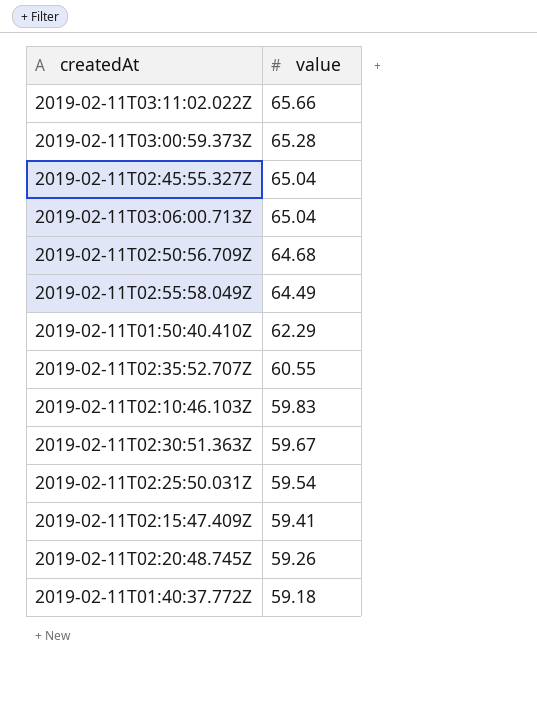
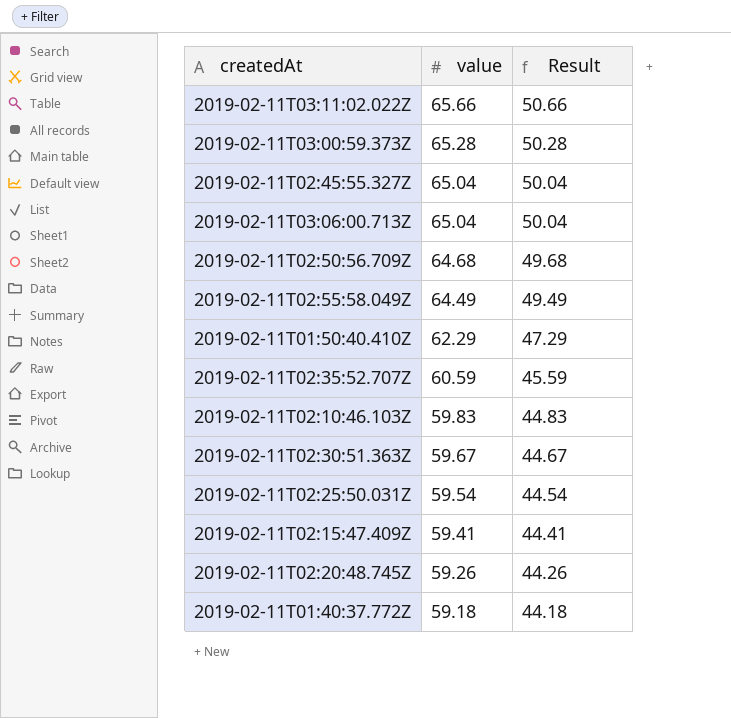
column Result | formula: none -> [value] - 15
2019-02-11T02:35:52.707Z | value: 60.55 -> 60.59

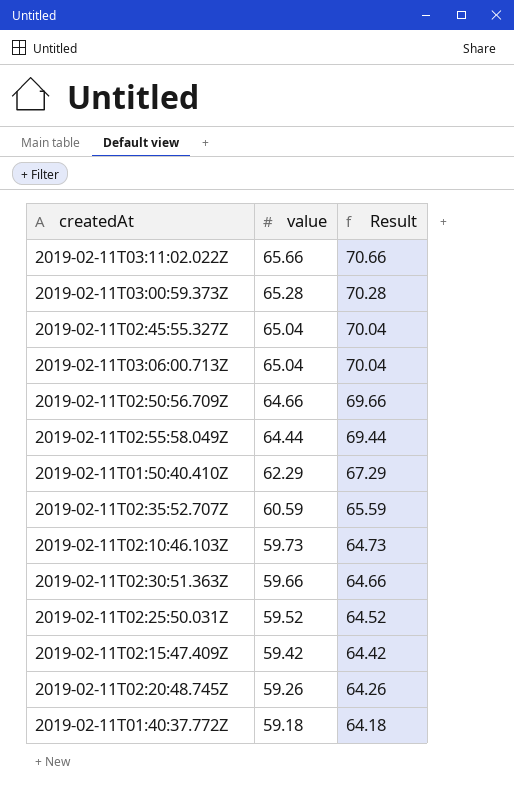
column Result | formula: [value] - 15 -> [value] + 5
2019-02-11T02:50:56.709Z | value: 64.68 -> 64.66
2019-02-11T02:55:58.049Z | value: 64.49 -> 64.44
2019-02-11T02:10:46.103Z | value: 59.83 -> 59.73
2019-02-11T02:30:51.363Z | value: 59.67 -> 59.66
2019-02-11T02:25:50.031Z | value: 59.54 -> 59.52
2019-02-11T02:15:47.409Z | value: 59.41 -> 59.42

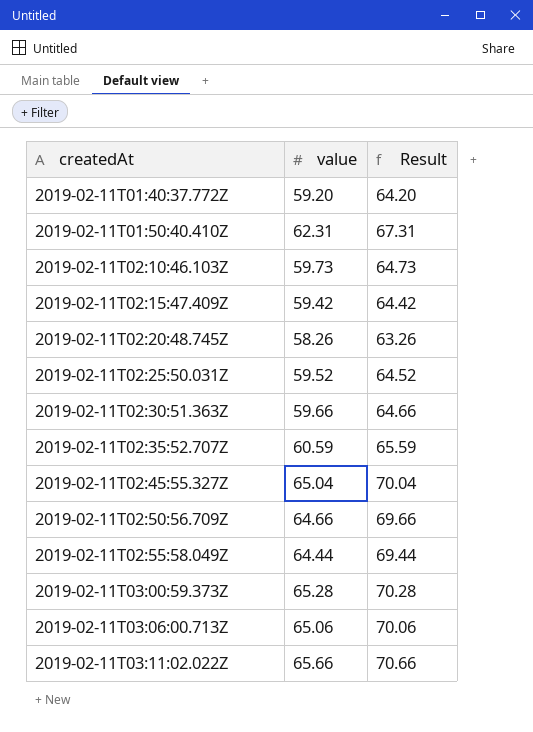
row order: value descending -> createdAt ascending
2019-02-11T01:40:37.772Z | value: 59.18 -> 59.20
2019-02-11T01:40:37.772Z | Result: 64.18 -> 64.20
2019-02-11T01:50:40.410Z | value: 62.29 -> 62.31
2019-02-11T01:50:40.410Z | Result: 67.29 -> 67.31
2019-02-11T02:20:48.745Z | value: 59.26 -> 58.26
2019-02-11T02:20:48.745Z | Result: 64.26 -> 63.26
2019-02-11T03:06:00.713Z | value: 65.04 -> 65.06
2019-02-11T03:06:00.713Z | Result: 70.04 -> 70.06

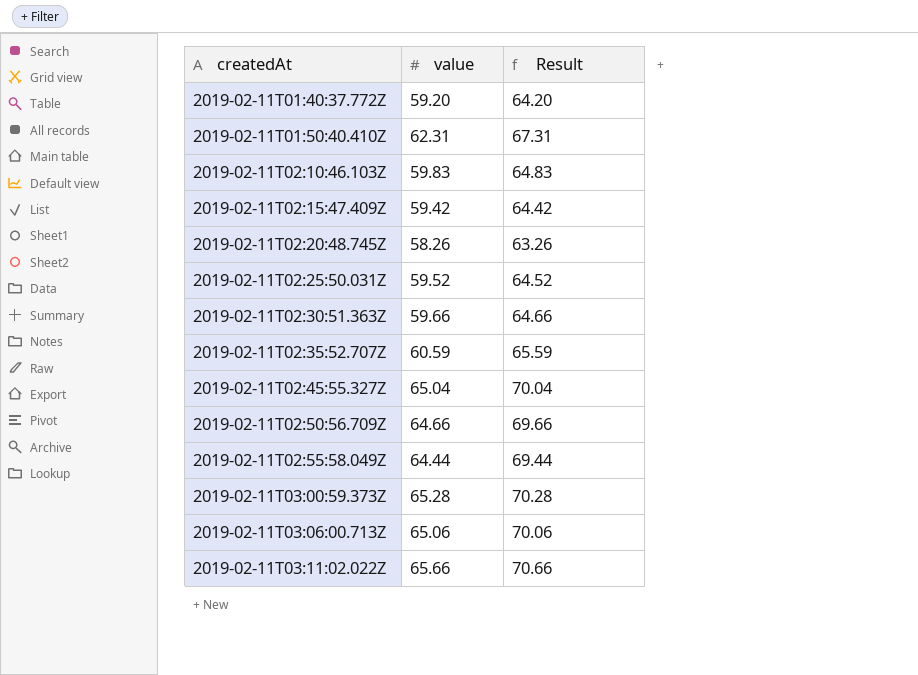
2019-02-11T02:10:46.103Z | value: 59.73 -> 59.83
2019-02-11T02:10:46.103Z | Result: 64.73 -> 64.83

